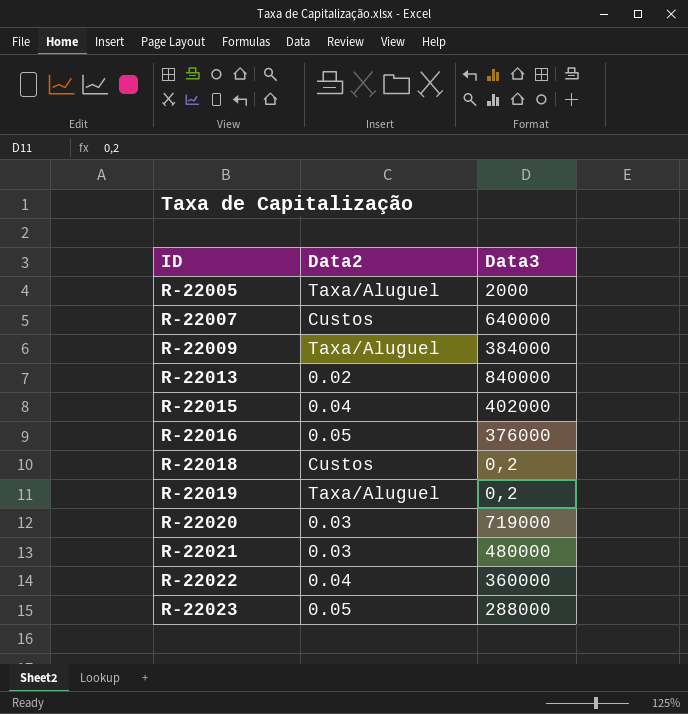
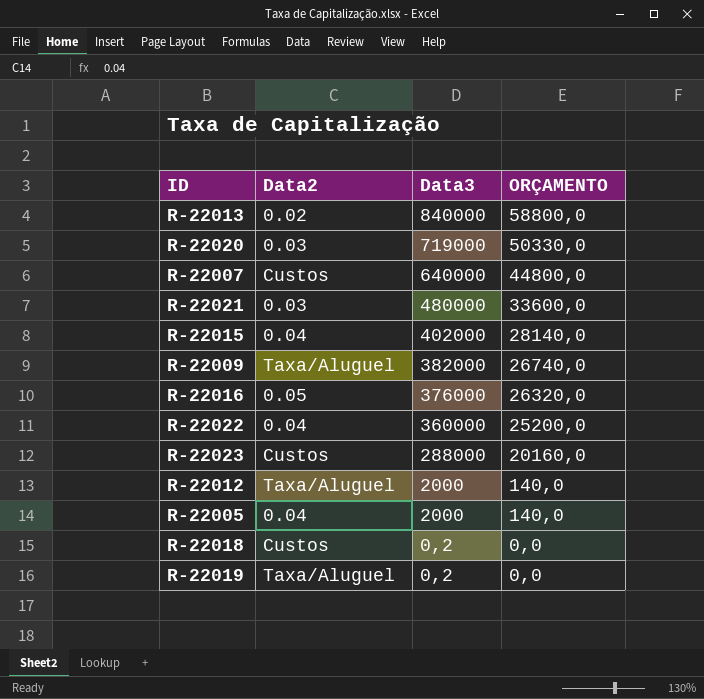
row order: ID ascending -> Data3 descending
column ORÇAMENTO | formula: none -> [Data3] * 0,07
R-22009 | Data3: 384000 -> 382000
R-22023 | Data2: 0.05 -> Custos
row R-22012: none -> Taxa/Aluguel | 2000 | 140,0
R-22005 | Data2: Taxa/Aluguel -> 0.04

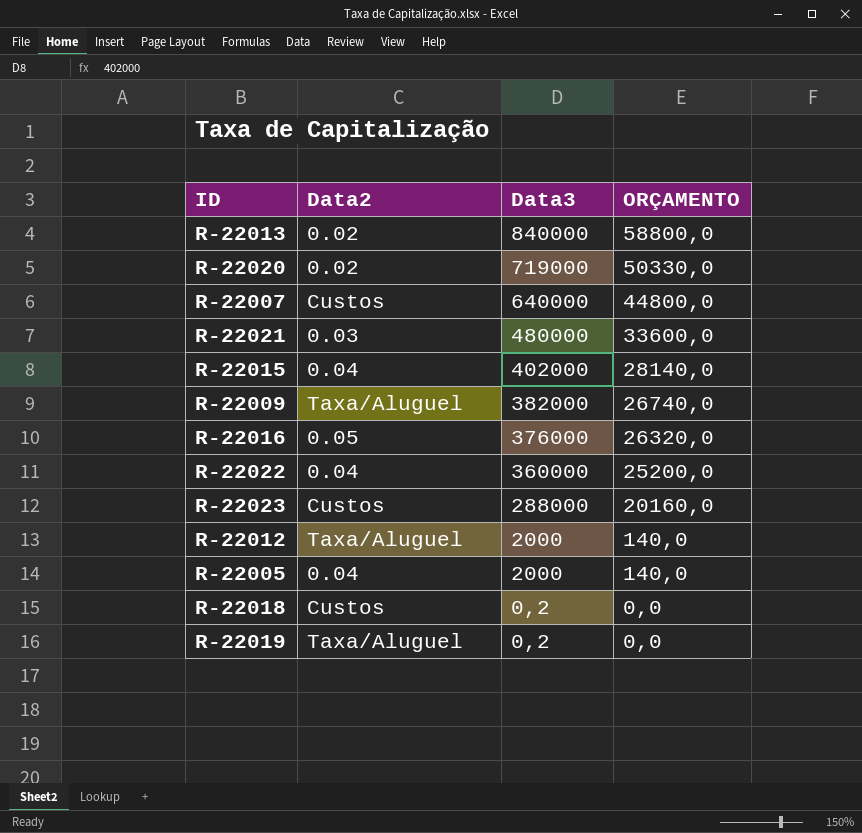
R-22020 | Data2: 0.03 -> 0.02

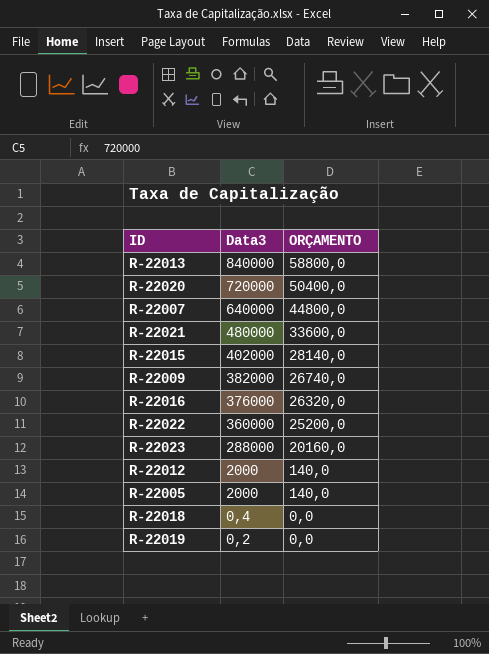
column Data2 | position: 2 -> none
R-22020 | Data3: 719000 -> 720000
R-22020 | ORÇAMENTO: 50330,0 -> 50400,0
R-22018 | Data3: 0,2 -> 0,4

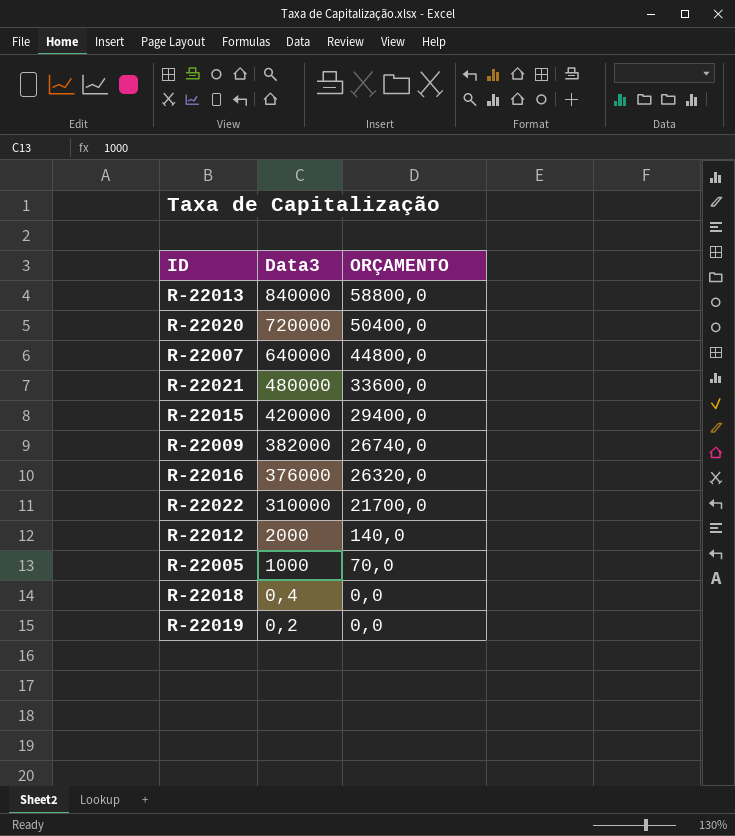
row R-22023: 288000 | 20160,0 -> none
R-22015 | Data3: 402000 -> 420000
R-22015 | ORÇAMENTO: 28140,0 -> 29400,0
R-22022 | Data3: 360000 -> 310000
R-22022 | ORÇAMENTO: 25200,0 -> 21700,0
R-22005 | Data3: 2000 -> 1000
R-22005 | ORÇAMENTO: 140,0 -> 70,0

